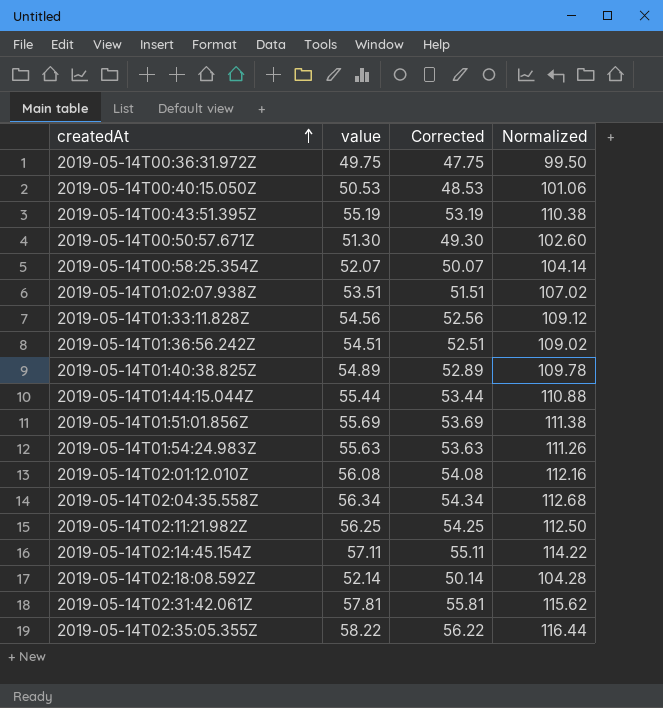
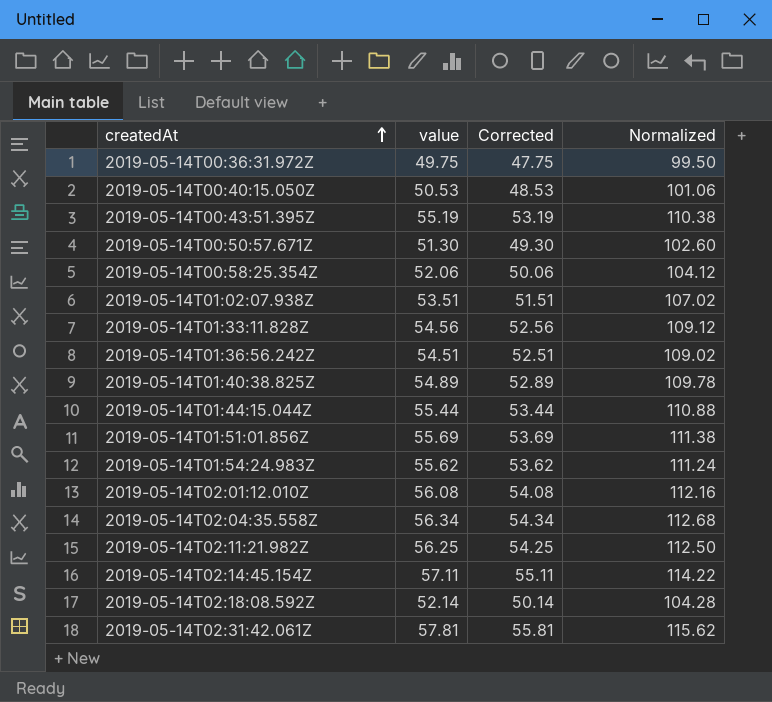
row 2019-05-14T02:35:05.355Z: 58.22 | 56.22 | 116.44 -> none
2019-05-14T00:58:25.354Z | value: 52.07 -> 52.06
2019-05-14T00:58:25.354Z | Corrected: 50.07 -> 50.06
2019-05-14T00:58:25.354Z | Normalized: 104.14 -> 104.12
2019-05-14T01:54:24.983Z | value: 55.63 -> 55.62
2019-05-14T01:54:24.983Z | Corrected: 53.63 -> 53.62
2019-05-14T01:54:24.983Z | Normalized: 111.26 -> 111.24

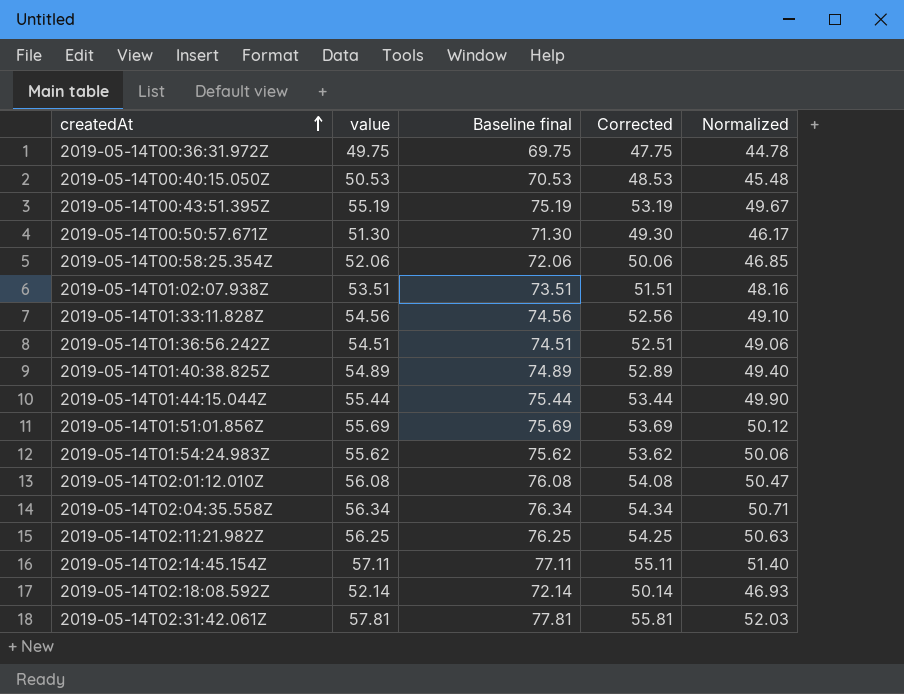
column Baseline final | formula: none -> [value] + 20
column Normalized | formula: [value] * 2 -> [value] * 0.9

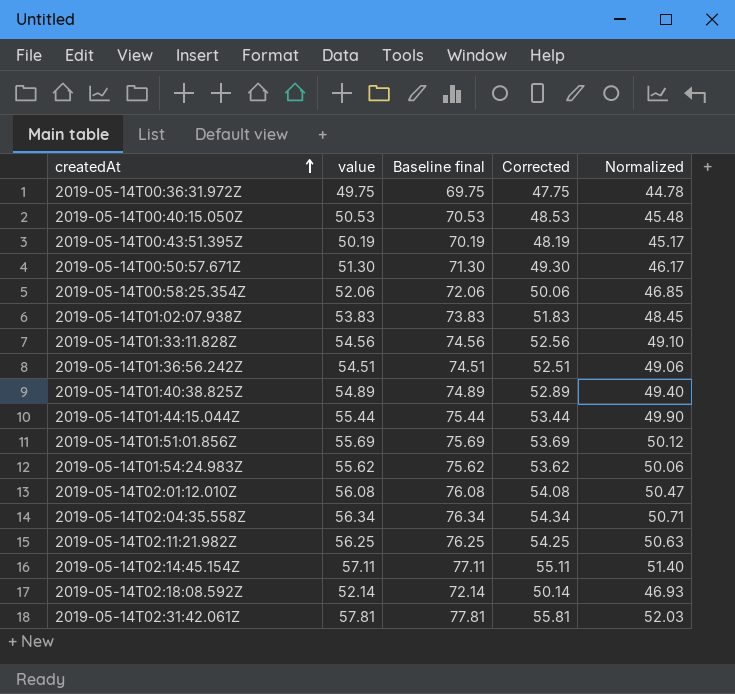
2019-05-14T00:43:51.395Z | value: 55.19 -> 50.19
2019-05-14T00:43:51.395Z | Baseline final: 75.19 -> 70.19
2019-05-14T00:43:51.395Z | Corrected: 53.19 -> 48.19
2019-05-14T00:43:51.395Z | Normalized: 49.67 -> 45.17
2019-05-14T01:02:07.938Z | value: 53.51 -> 53.83
2019-05-14T01:02:07.938Z | Baseline final: 73.51 -> 73.83
2019-05-14T01:02:07.938Z | Corrected: 51.51 -> 51.83
2019-05-14T01:02:07.938Z | Normalized: 48.16 -> 48.45

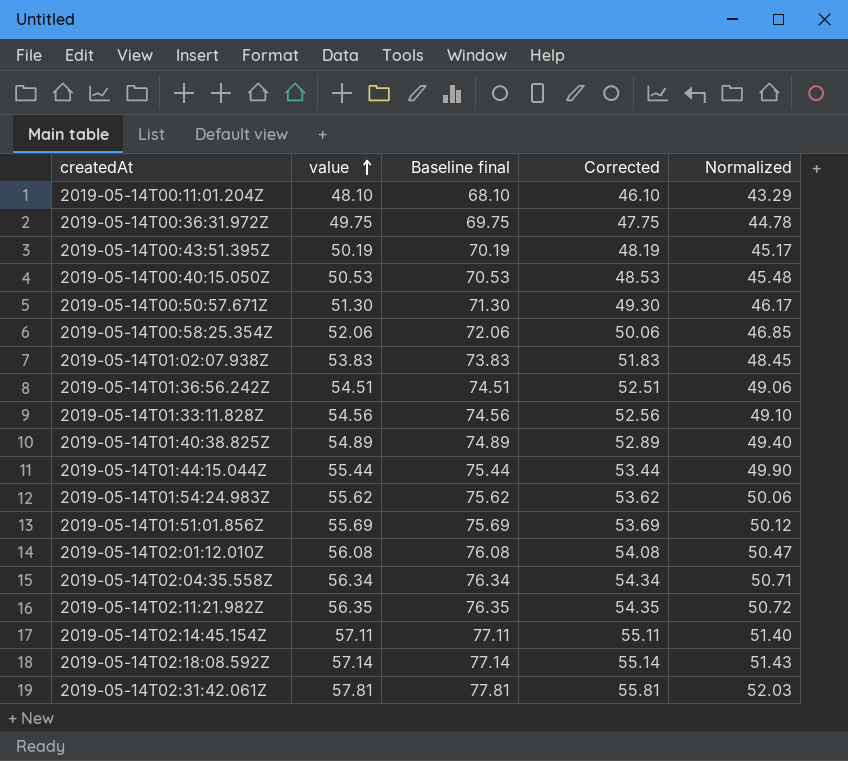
row order: createdAt ascending -> value ascending
row 2019-05-14T00:11:01.204Z: none -> 48.10 | 68.10 | 46.10 | 43.29
2019-05-14T02:11:21.982Z | value: 56.25 -> 56.35
2019-05-14T02:11:21.982Z | Baseline final: 76.25 -> 76.35
2019-05-14T02:11:21.982Z | Corrected: 54.25 -> 54.35
2019-05-14T02:11:21.982Z | Normalized: 50.63 -> 50.72
2019-05-14T02:18:08.592Z | value: 52.14 -> 57.14
2019-05-14T02:18:08.592Z | Baseline final: 72.14 -> 77.14
2019-05-14T02:18:08.592Z | Corrected: 50.14 -> 55.14
2019-05-14T02:18:08.592Z | Normalized: 46.93 -> 51.43

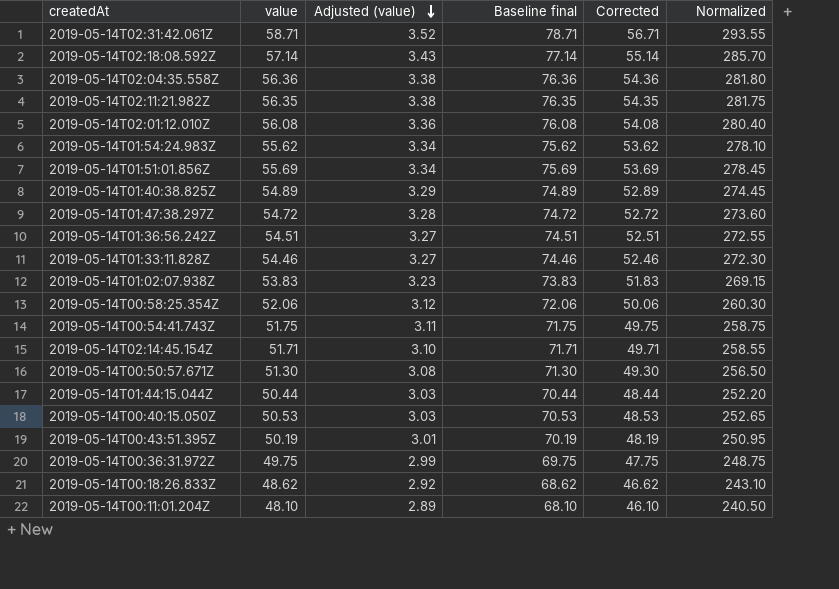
row order: value ascending -> Adjusted (value) descending
column Adjusted (value) | formula: none -> [value] * 0.06
column Normalized | formula: [value] * 0.9 -> [value] * 5
2019-05-14T02:31:42.061Z | value: 57.81 -> 58.71
2019-05-14T02:31:42.061Z | Baseline final: 77.81 -> 78.71
2019-05-14T02:31:42.061Z | Corrected: 55.81 -> 56.71
2019-05-14T02:04:35.558Z | value: 56.34 -> 56.36
2019-05-14T02:04:35.558Z | Baseline final: 76.34 -> 76.36
2019-05-14T02:04:35.558Z | Corrected: 54.34 -> 54.36
row 2019-05-14T01:47:38.297Z: none -> 54.72 | 3.28 | 74.72 | 52.72 | 273.60
2019-05-14T01:33:11.828Z | value: 54.56 -> 54.46
2019-05-14T01:33:11.828Z | Baseline final: 74.56 -> 74.46
2019-05-14T01:33:11.828Z | Corrected: 52.56 -> 52.46
row 2019-05-14T00:54:41.743Z: none -> 51.75 | 3.11 | 71.75 | 49.75 | 258.75
2019-05-14T02:14:45.154Z | value: 57.11 -> 51.71
2019-05-14T02:14:45.154Z | Baseline final: 77.11 -> 71.71
2019-05-14T02:14:45.154Z | Corrected: 55.11 -> 49.71
2019-05-14T01:44:15.044Z | value: 55.44 -> 50.44
2019-05-14T01:44:15.044Z | Baseline final: 75.44 -> 70.44
2019-05-14T01:44:15.044Z | Corrected: 53.44 -> 48.44
row 2019-05-14T00:18:26.833Z: none -> 48.62 | 2.92 | 68.62 | 46.62 | 243.10

